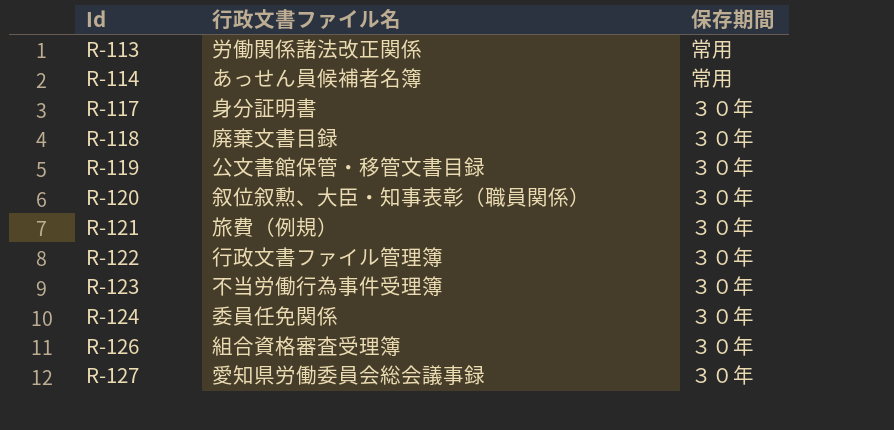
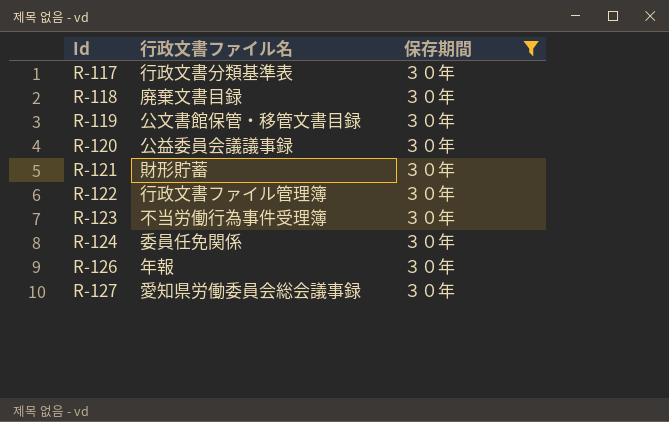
filter: none -> 保存期間 = ３０年
R-117 | 行政文書ファイル名: 身分証明書 -> 行政文書分類基準表
R-120 | 行政文書ファイル名: 叙位叙勲、大臣・知事表彰（職員関係） -> 公益委員会議議事録
R-121 | 行政文書ファイル名: 旅費（例規） -> 財形貯蓄
R-126 | 行政文書ファイル名: 組合資格審査受理簿 -> 年報

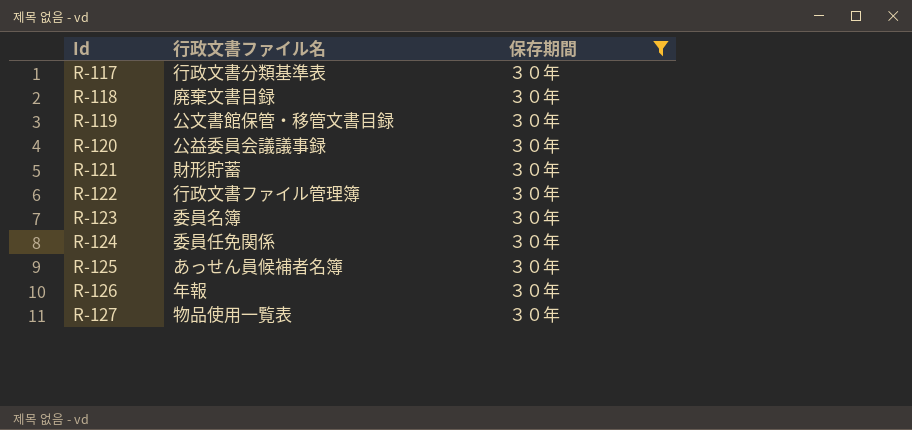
R-123 | 行政文書ファイル名: 不当労働行為事件受理簿 -> 委員名簿
row R-125: none -> あっせん員候補者名簿 | ３０年
R-127 | 行政文書ファイル名: 愛知県労働委員会総会議事録 -> 物品使用一覧表

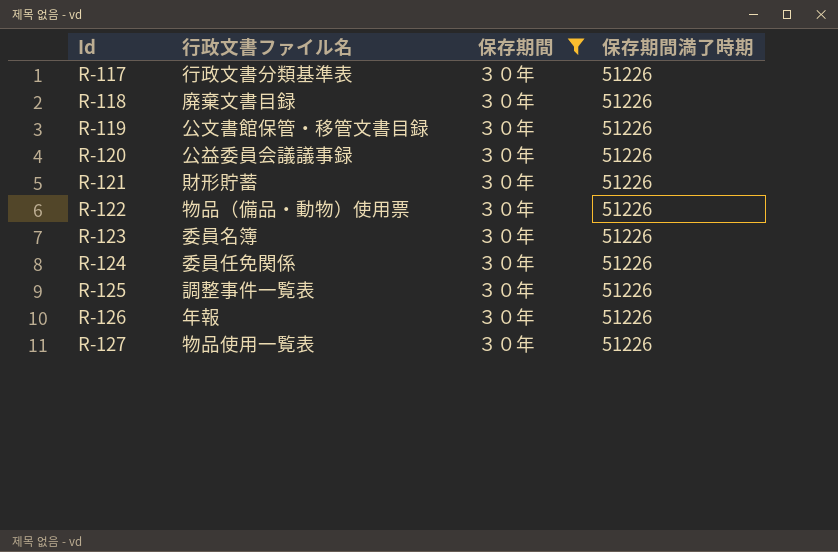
column 保存期間満了時期 | position: none -> 4
R-122 | 行政文書ファイル名: 行政文書ファイル管理簿 -> 物品（備品・動物）使用票
R-125 | 行政文書ファイル名: あっせん員候補者名簿 -> 調整事件一覧表

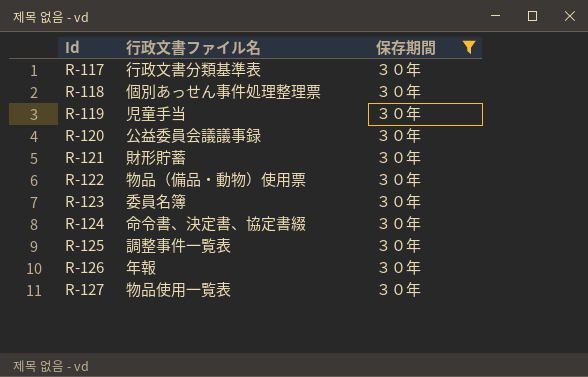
column 保存期間満了時期 | position: 4 -> none
R-118 | 行政文書ファイル名: 廃棄文書目録 -> 個別あっせん事件処理整理票
R-119 | 行政文書ファイル名: 公文書館保管・移管文書目録 -> 児童手当
R-124 | 行政文書ファイル名: 委員任免関係 -> 命令書、決定書、協定書綴

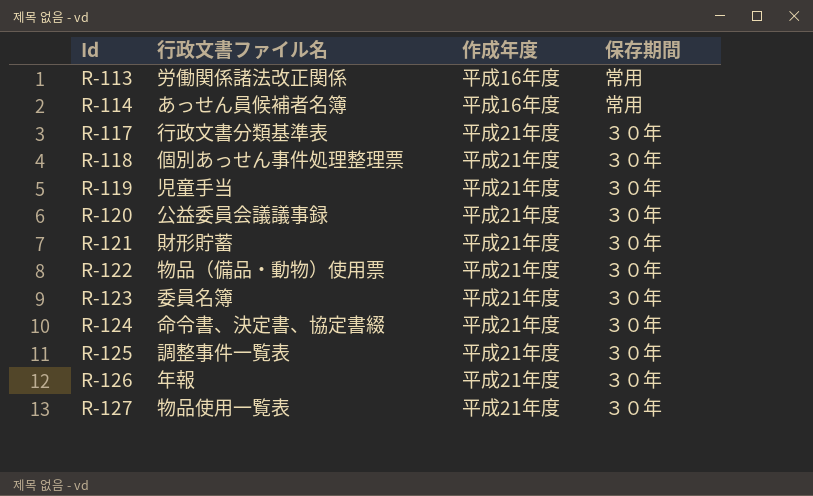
filter: 保存期間 = ３０年 -> none
column 作成年度 | position: none -> 3

